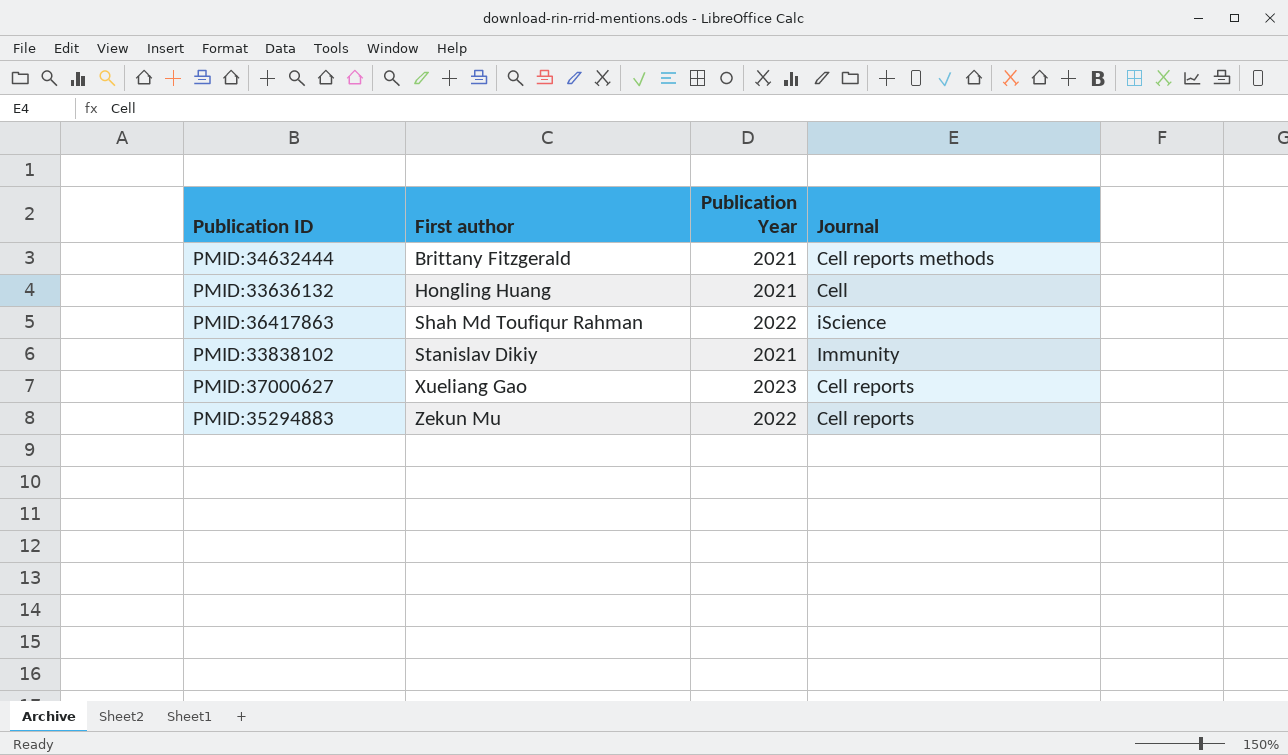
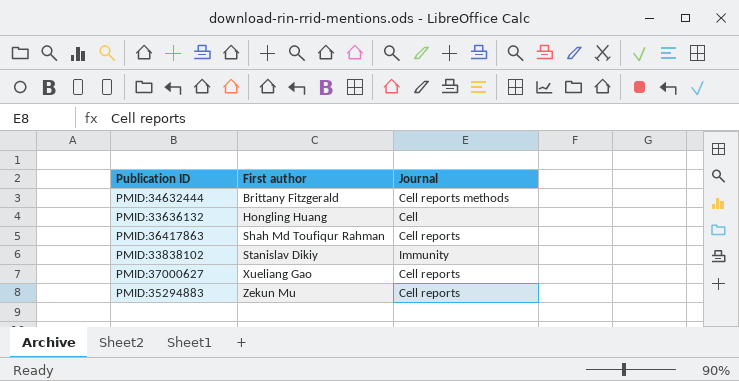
column Publication Year | position: 3 -> none
PMID:36417863 | Journal: iScience -> Cell reports

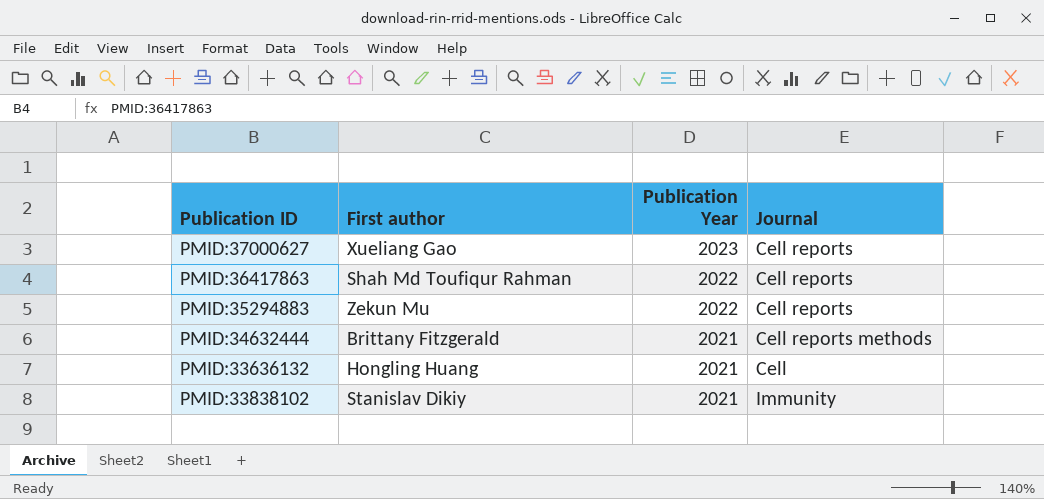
row order: First author ascending -> Publication Year descending
column Publication Year | position: none -> 3

